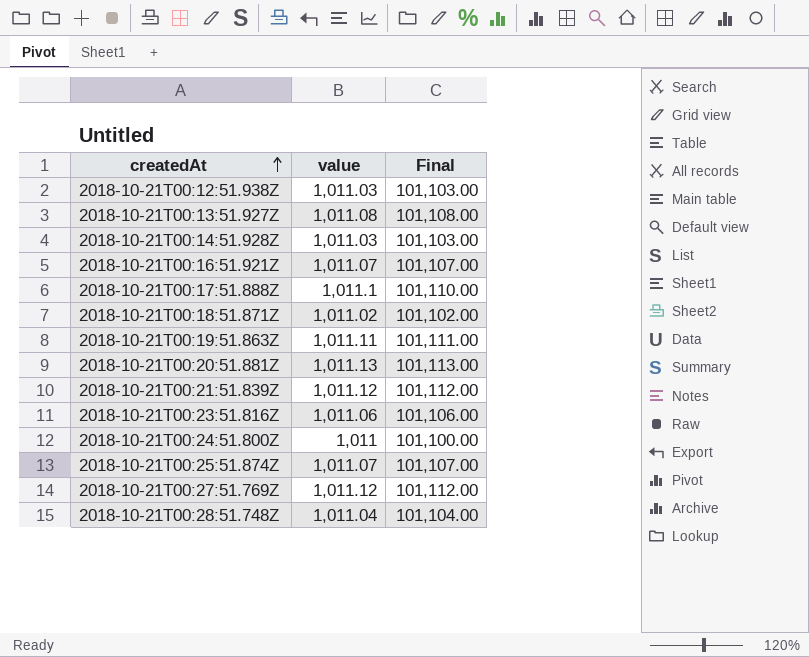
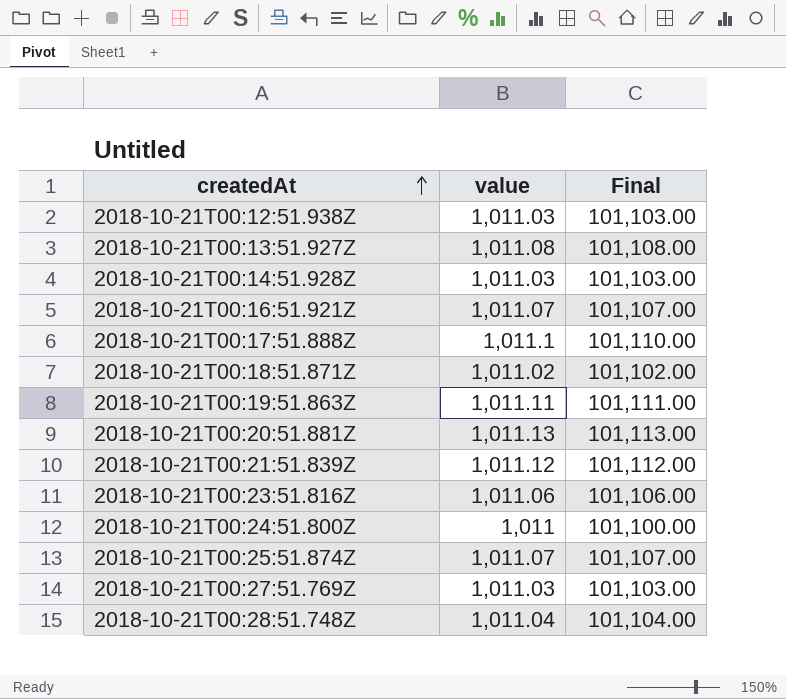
2018-10-21T00:27:51.769Z | value: 1,011.12 -> 1,011.03
2018-10-21T00:27:51.769Z | Final: 101,112.00 -> 101,103.00

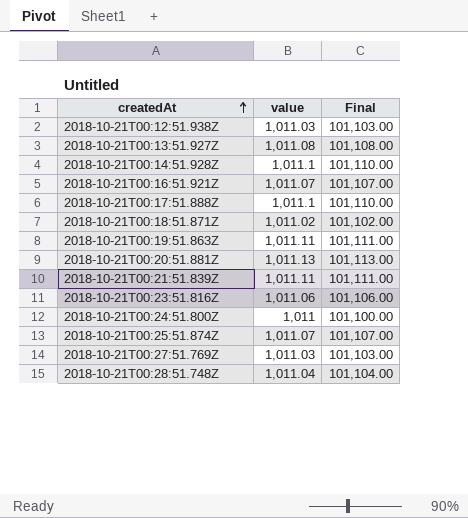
2018-10-21T00:14:51.928Z | value: 1,011.03 -> 1,011.1
2018-10-21T00:14:51.928Z | Final: 101,103.00 -> 101,110.00
2018-10-21T00:21:51.839Z | value: 1,011.12 -> 1,011.11
2018-10-21T00:21:51.839Z | Final: 101,112.00 -> 101,111.00

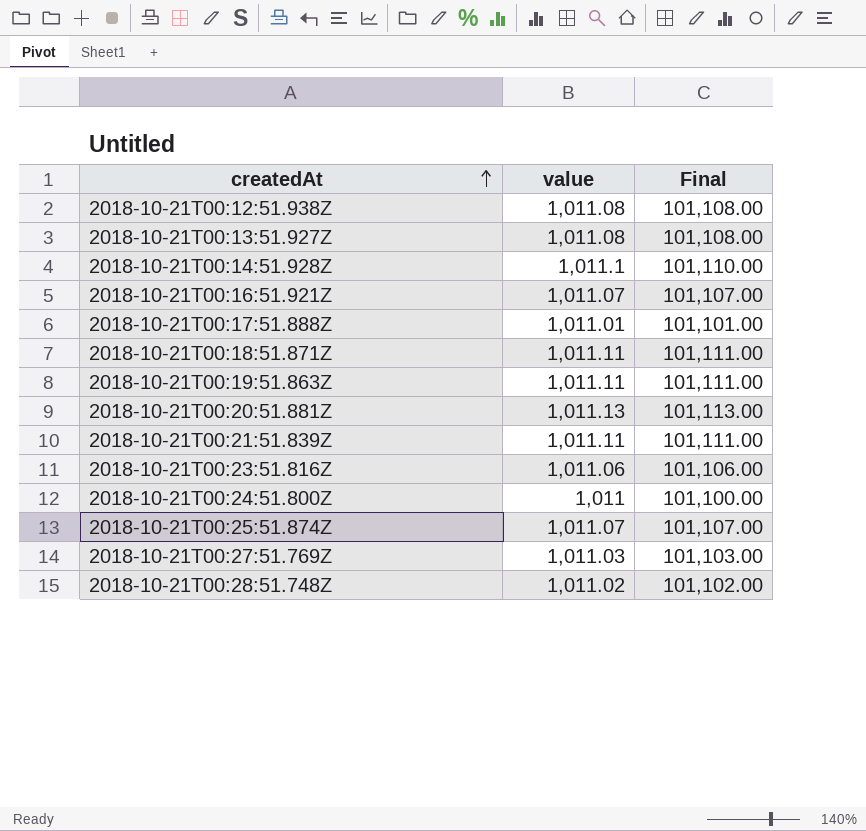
2018-10-21T00:12:51.938Z | value: 1,011.03 -> 1,011.08
2018-10-21T00:12:51.938Z | Final: 101,103.00 -> 101,108.00
2018-10-21T00:17:51.888Z | value: 1,011.1 -> 1,011.01
2018-10-21T00:17:51.888Z | Final: 101,110.00 -> 101,101.00
2018-10-21T00:18:51.871Z | value: 1,011.02 -> 1,011.11
2018-10-21T00:18:51.871Z | Final: 101,102.00 -> 101,111.00
2018-10-21T00:28:51.748Z | value: 1,011.04 -> 1,011.02
2018-10-21T00:28:51.748Z | Final: 101,104.00 -> 101,102.00

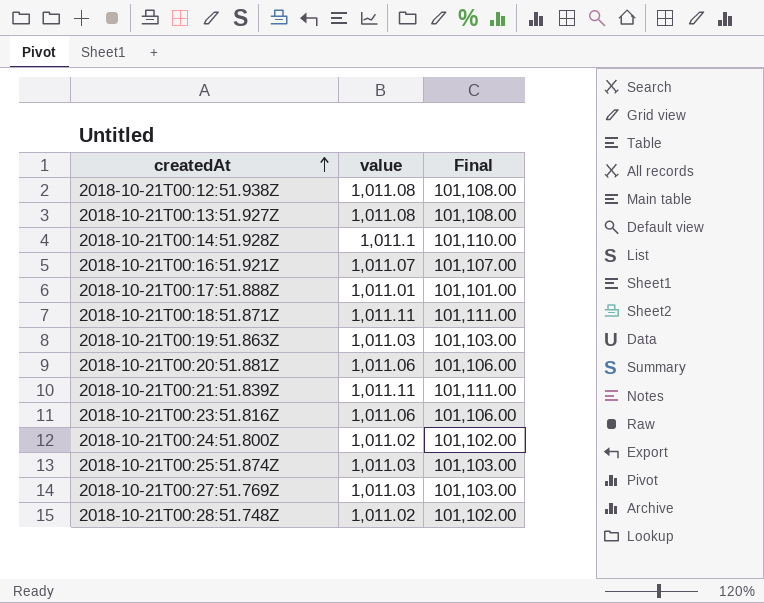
2018-10-21T00:19:51.863Z | value: 1,011.11 -> 1,011.03
2018-10-21T00:19:51.863Z | Final: 101,111.00 -> 101,103.00
2018-10-21T00:20:51.881Z | value: 1,011.13 -> 1,011.06
2018-10-21T00:20:51.881Z | Final: 101,113.00 -> 101,106.00
2018-10-21T00:24:51.800Z | value: 1,011 -> 1,011.02
2018-10-21T00:24:51.800Z | Final: 101,100.00 -> 101,102.00
2018-10-21T00:25:51.874Z | value: 1,011.07 -> 1,011.03
2018-10-21T00:25:51.874Z | Final: 101,107.00 -> 101,103.00

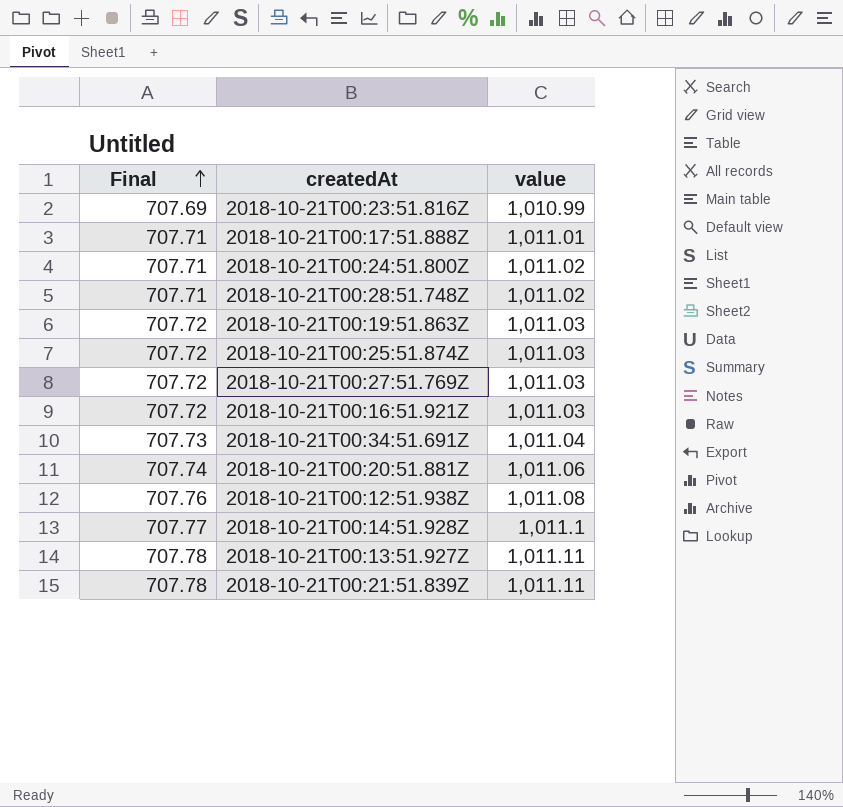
row order: createdAt ascending -> Final ascending
column Final | formula: [value] * 100 -> [value] * 0.7
column Final | position: 3 -> 1
row 2018-10-21T00:18:51.871Z: 1,011.11 | 101,111.00 -> none
2018-10-21T00:23:51.816Z | value: 1,011.06 -> 1,010.99
2018-10-21T00:16:51.921Z | value: 1,011.07 -> 1,011.03
row 2018-10-21T00:34:51.691Z: none -> 707.73 | 1,011.04
2018-10-21T00:13:51.927Z | value: 1,011.08 -> 1,011.11

